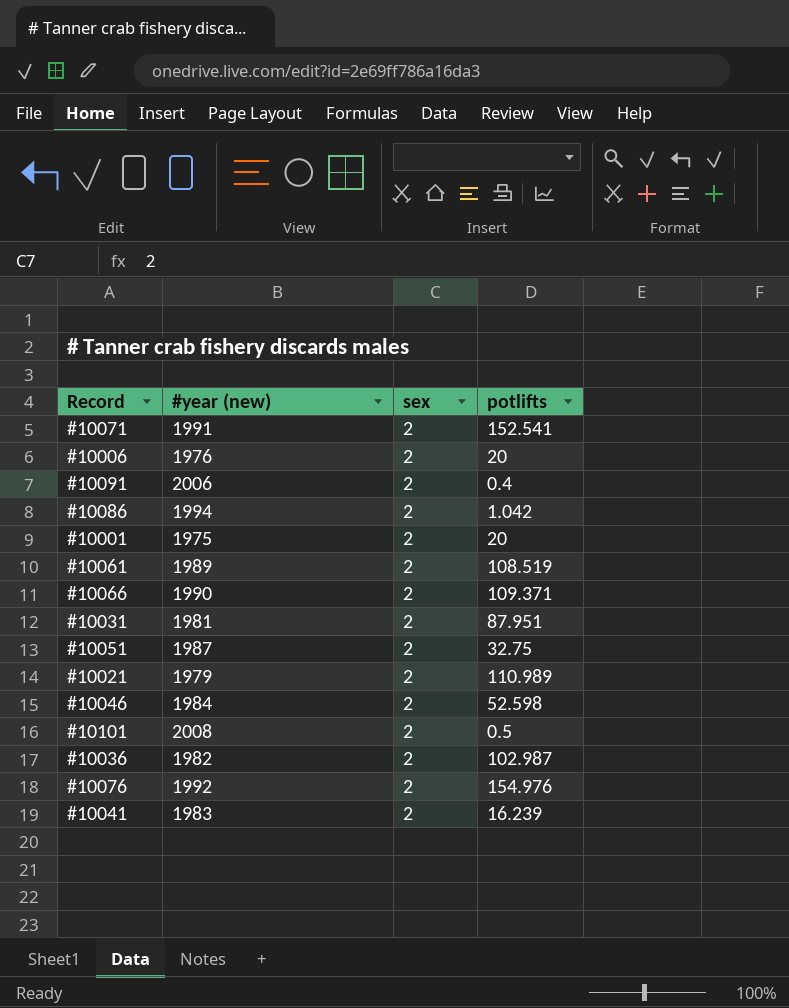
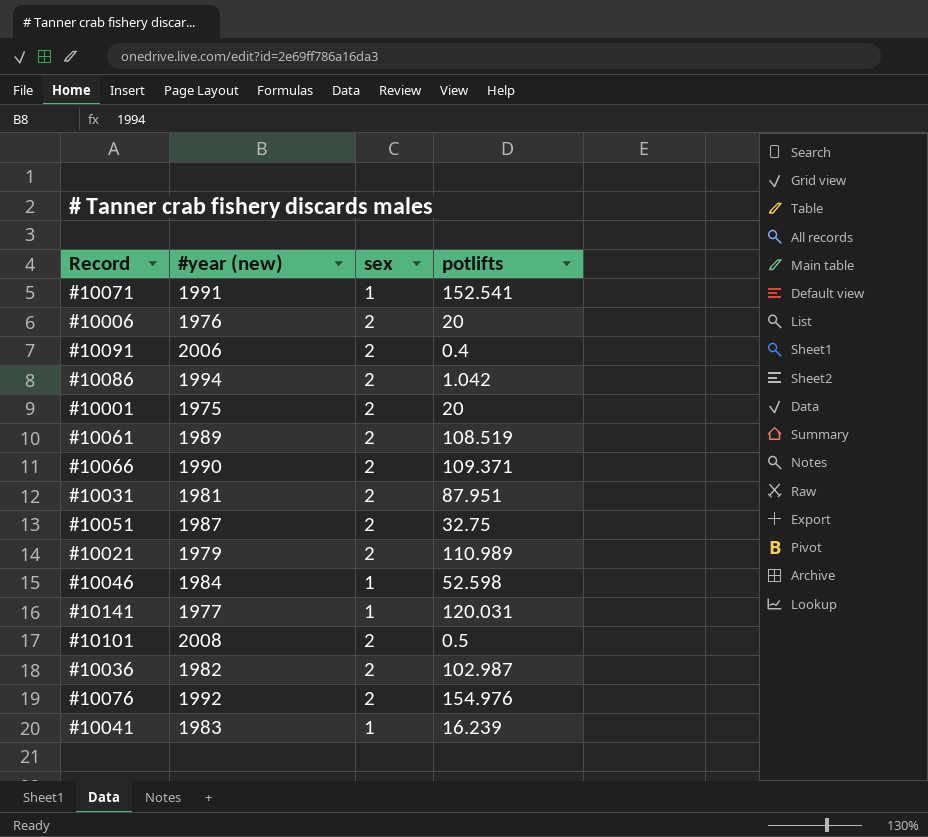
#10071 | sex: 2 -> 1
#10046 | sex: 2 -> 1
row #10141: none -> 1977 | 1 | 120.031
#10041 | sex: 2 -> 1

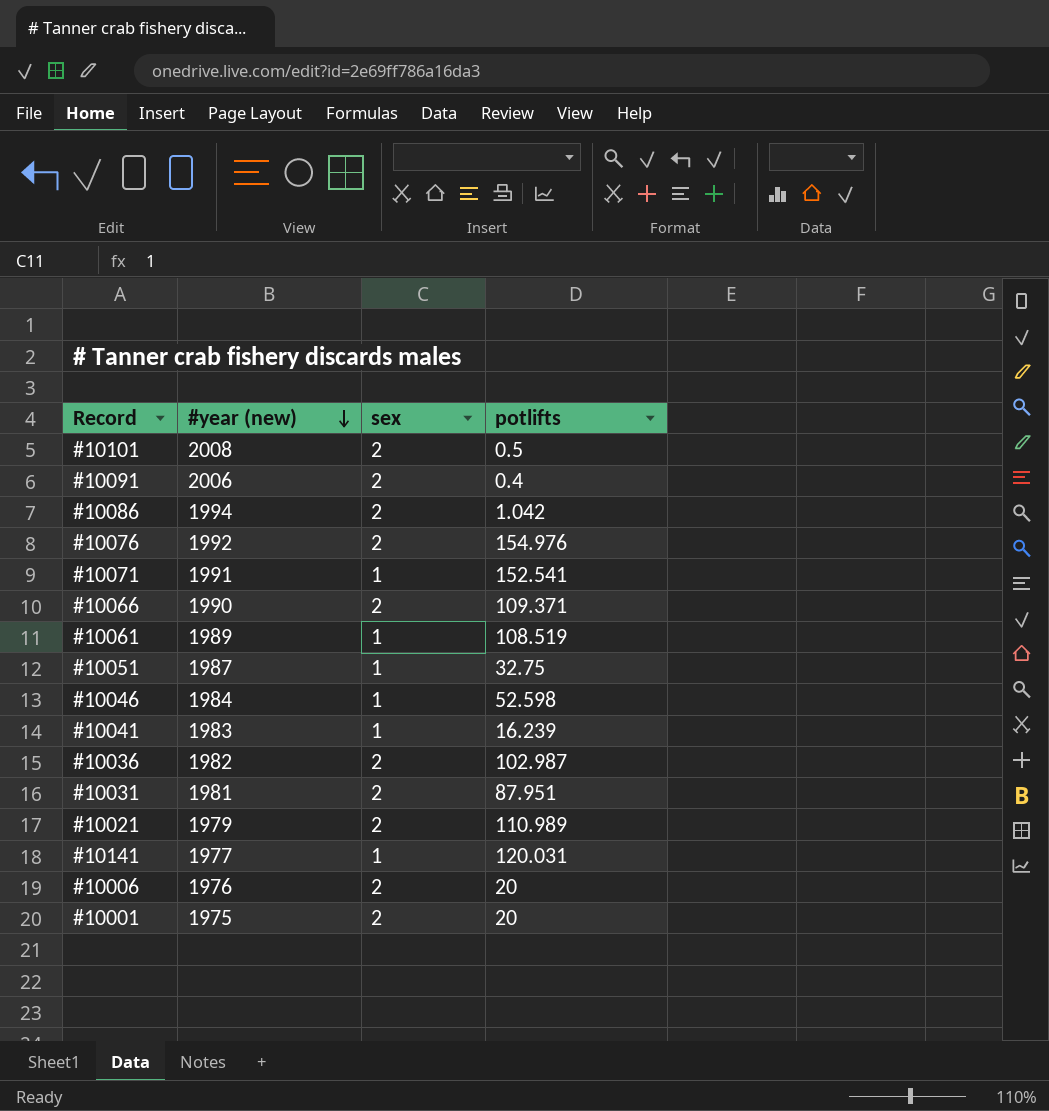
row order: none -> #year (new) descending
#10061 | sex: 2 -> 1
#10051 | sex: 2 -> 1

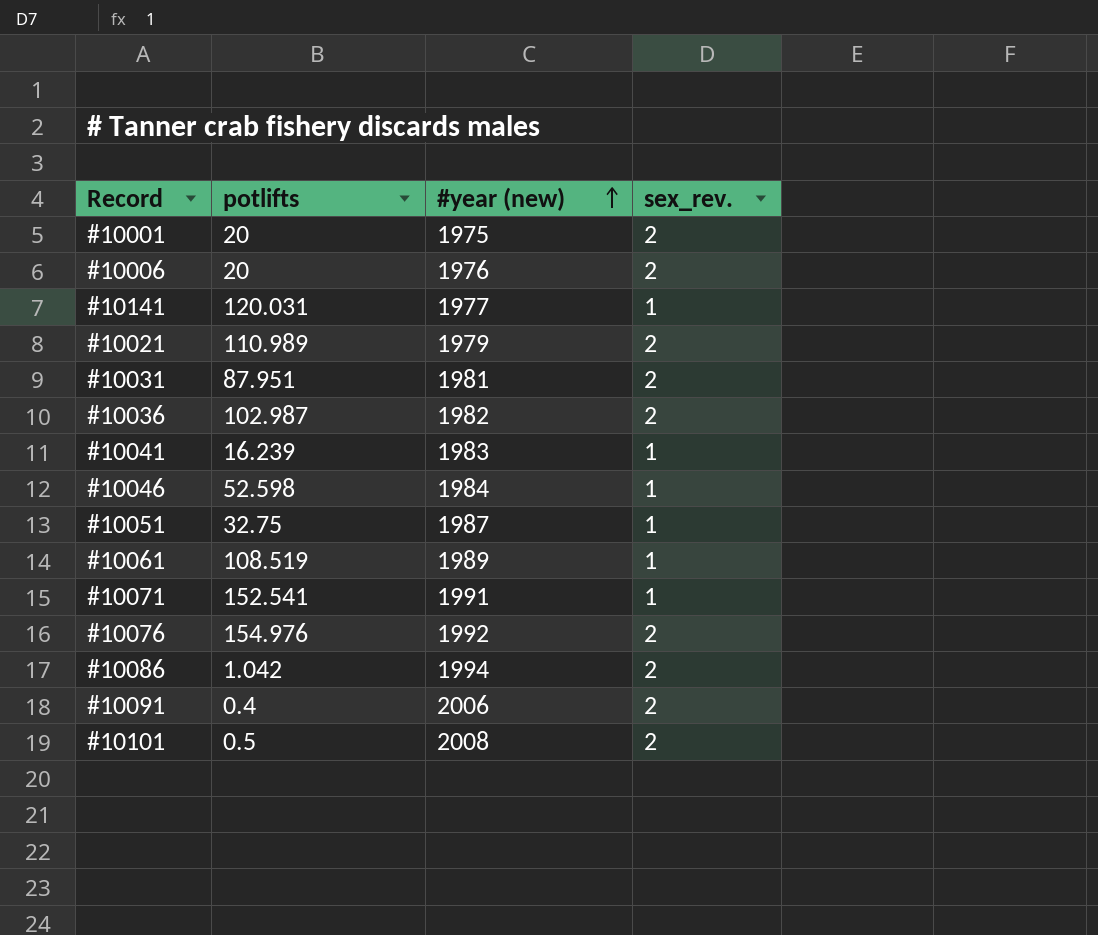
row order: #year (new) descending -> #year (new) ascending
column potlifts | position: 4 -> 2
column name: sex -> sex_rev.
row #10066: 1990 | 2 | 109.371 -> none

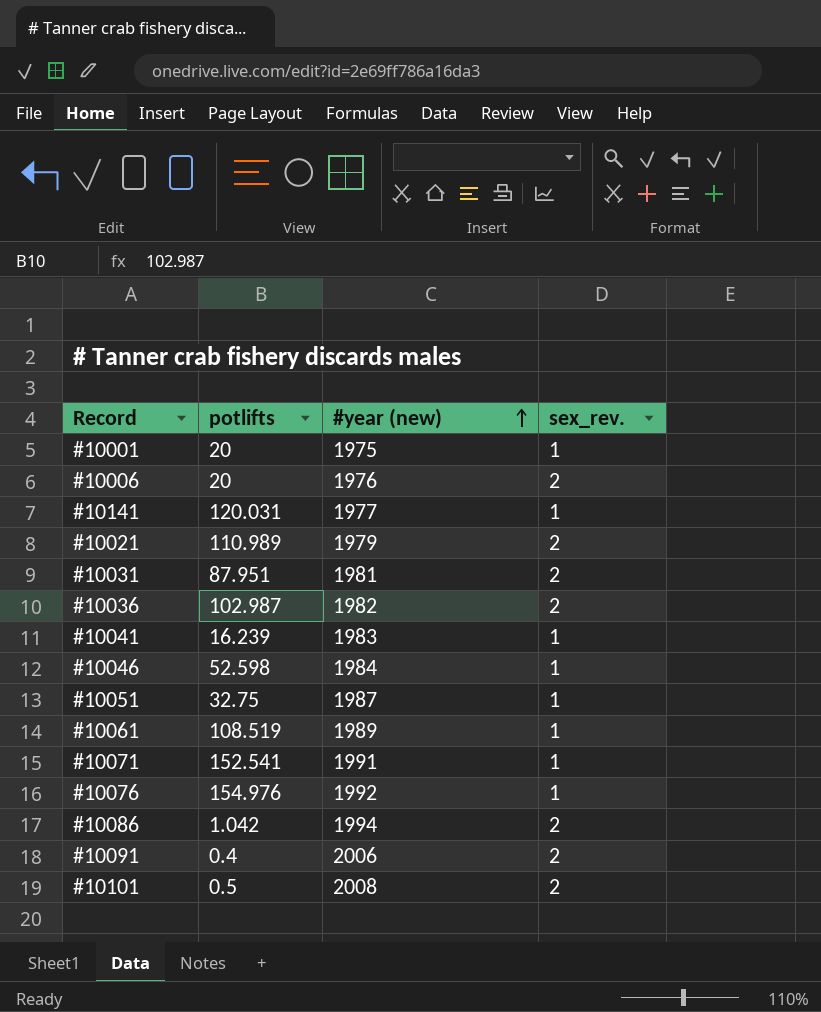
#10001 | sex_rev.: 2 -> 1
#10076 | sex_rev.: 2 -> 1

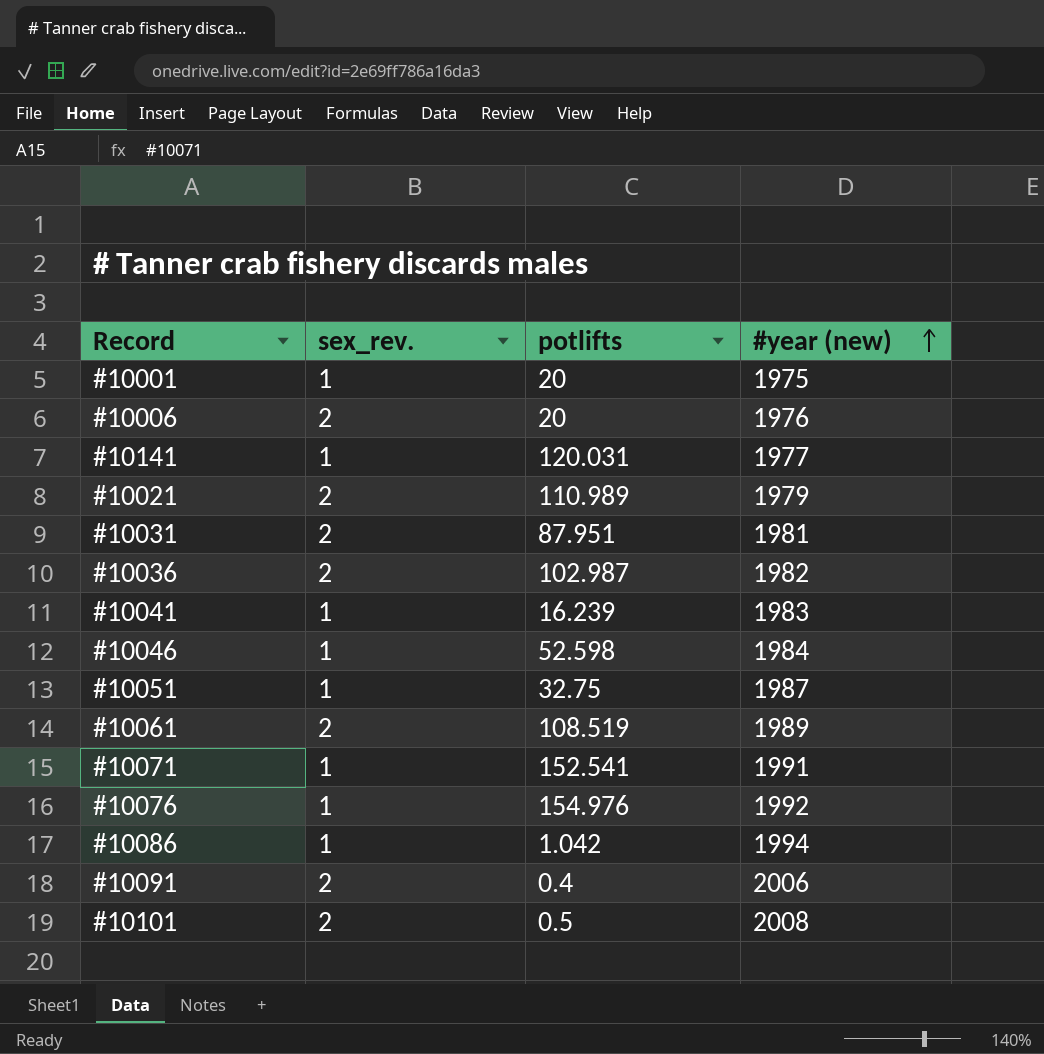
column sex_rev. | position: 4 -> 2
#10061 | sex_rev.: 1 -> 2
#10086 | sex_rev.: 2 -> 1

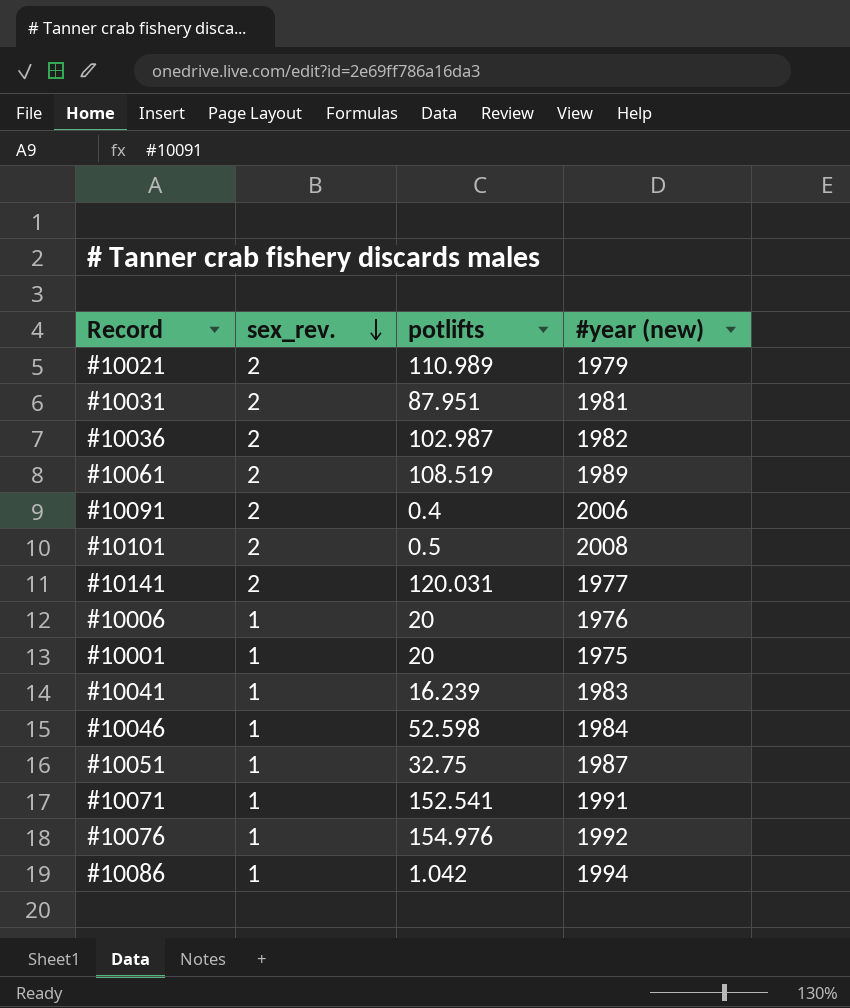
row order: #year (new) ascending -> sex_rev. descending
#10141 | sex_rev.: 1 -> 2
#10006 | sex_rev.: 2 -> 1

